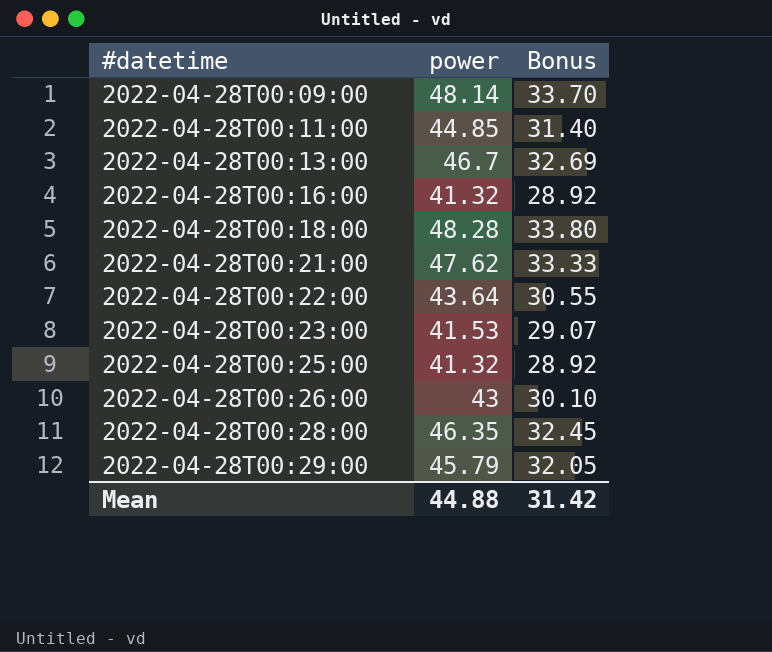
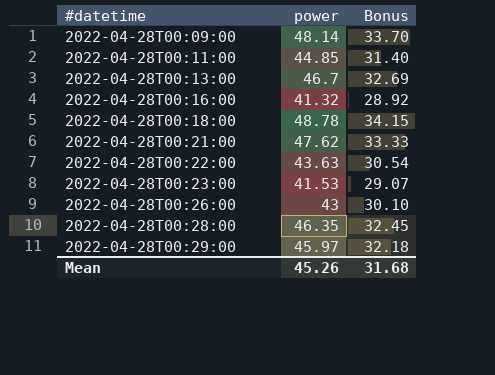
row 2022-04-28T00:25:00: 41.32 | 28.92 -> none
2022-04-28T00:18:00 | power: 48.28 -> 48.78
2022-04-28T00:18:00 | Bonus: 33.80 -> 34.15
2022-04-28T00:22:00 | power: 43.64 -> 43.63
2022-04-28T00:22:00 | Bonus: 30.55 -> 30.54
2022-04-28T00:29:00 | power: 45.79 -> 45.97
2022-04-28T00:29:00 | Bonus: 32.05 -> 32.18
Mean | power: 44.88 -> 45.26
Mean | Bonus: 31.42 -> 31.68

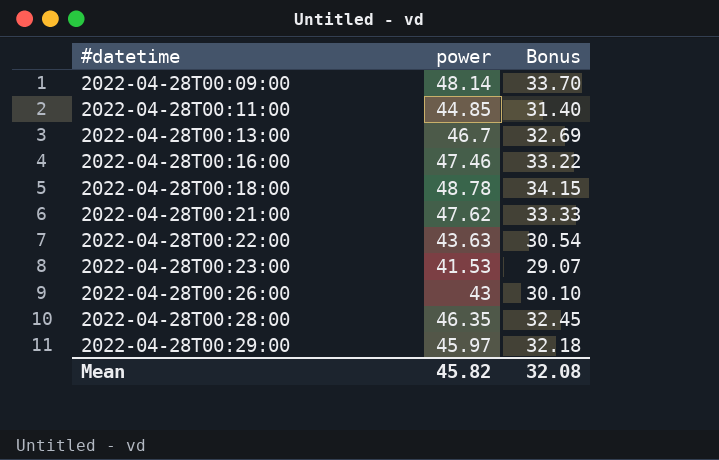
2022-04-28T00:16:00 | power: 41.32 -> 47.46
2022-04-28T00:16:00 | Bonus: 28.92 -> 33.22
Mean | power: 45.26 -> 45.82
Mean | Bonus: 31.68 -> 32.08

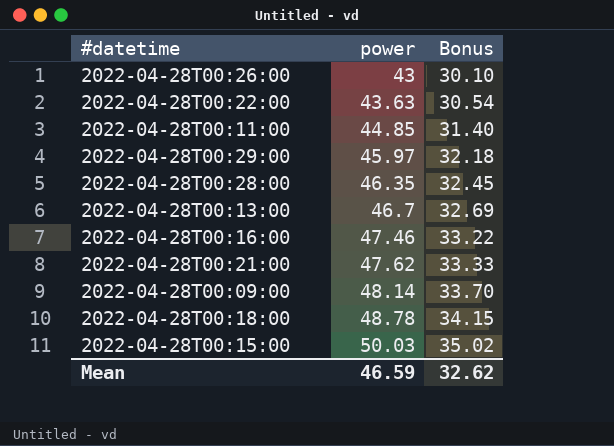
row order: #datetime ascending -> power ascending
row 2022-04-28T00:23:00: 41.53 | 29.07 -> none
row 2022-04-28T00:15:00: none -> 50.03 | 35.02
Mean | power: 45.82 -> 46.59
Mean | Bonus: 32.08 -> 32.62

